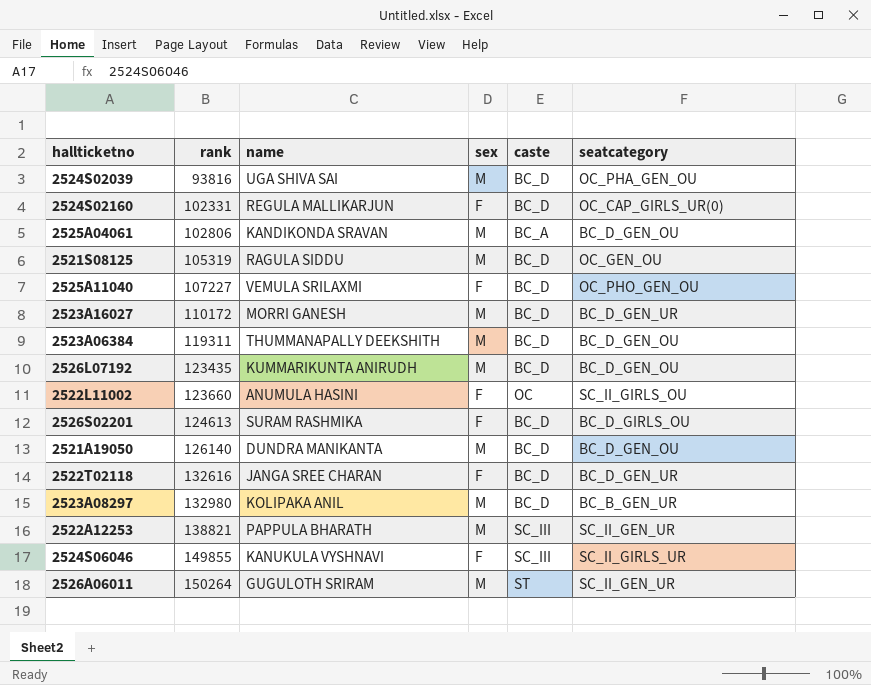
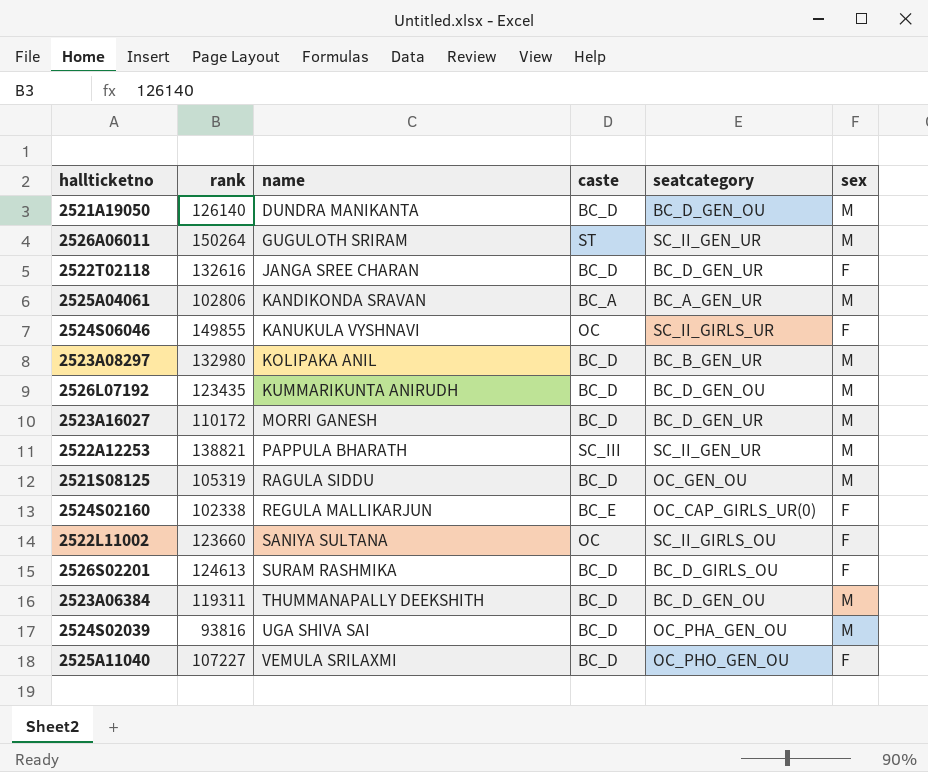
row order: rank ascending -> name ascending
column sex | position: 4 -> 6
2525A04061 | seatcategory: BC_D_GEN_OU -> BC_A_GEN_UR
2524S06046 | caste: SC_III -> OC
2524S02160 | rank: 102331 -> 102338
2524S02160 | caste: BC_D -> BC_E
2522L11002 | name: ANUMULA HASINI -> SANIYA SULTANA

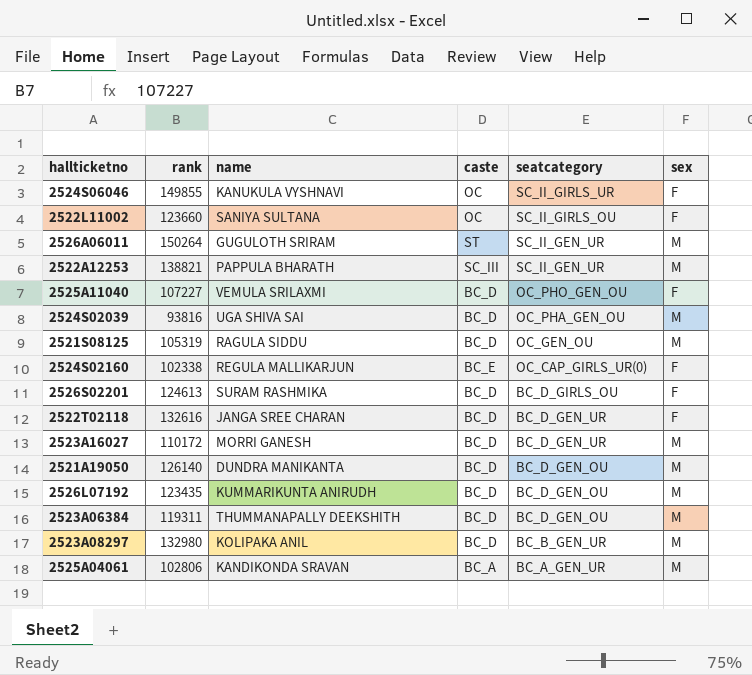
row order: name ascending -> seatcategory descending

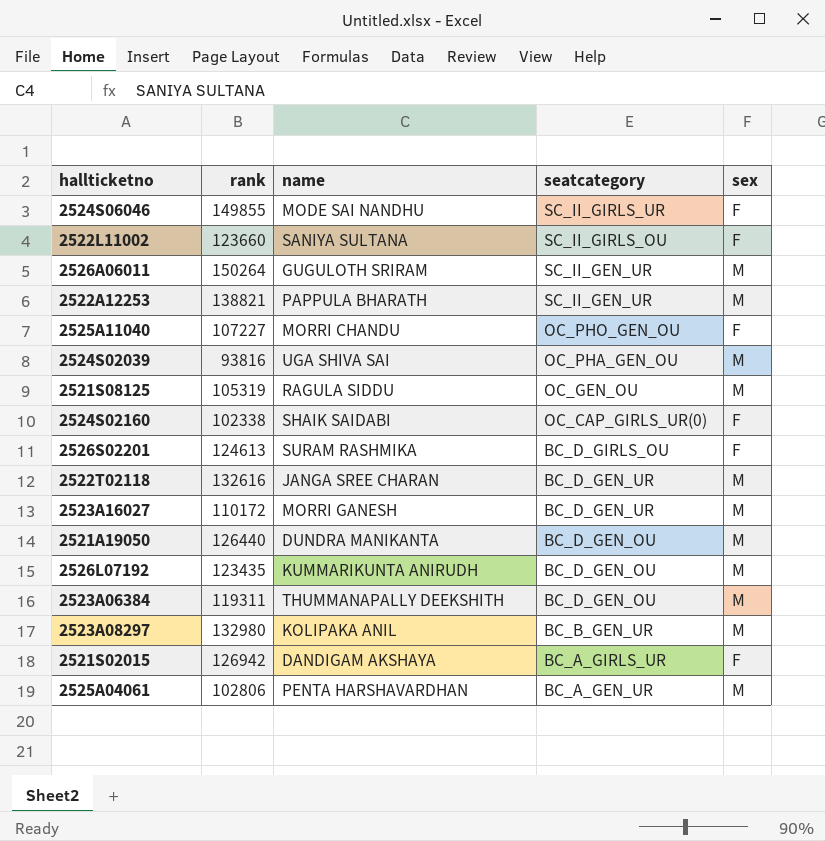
column caste | position: 4 -> none
2524S06046 | name: KANUKULA VYSHNAVI -> MODE SAI NANDHU
2525A11040 | name: VEMULA SRILAXMI -> MORRI CHANDU
2524S02160 | name: REGULA MALLIKARJUN -> SHAIK SAIDABI
2522T02118 | sex: F -> M
2521A19050 | rank: 126140 -> 126440
row 2521S02015: none -> 126942 | DANDIGAM AKSHAYA | BC_A_GIRLS_UR | F
2525A04061 | name: KANDIKONDA SRAVAN -> PENTA HARSHAVARDHAN

